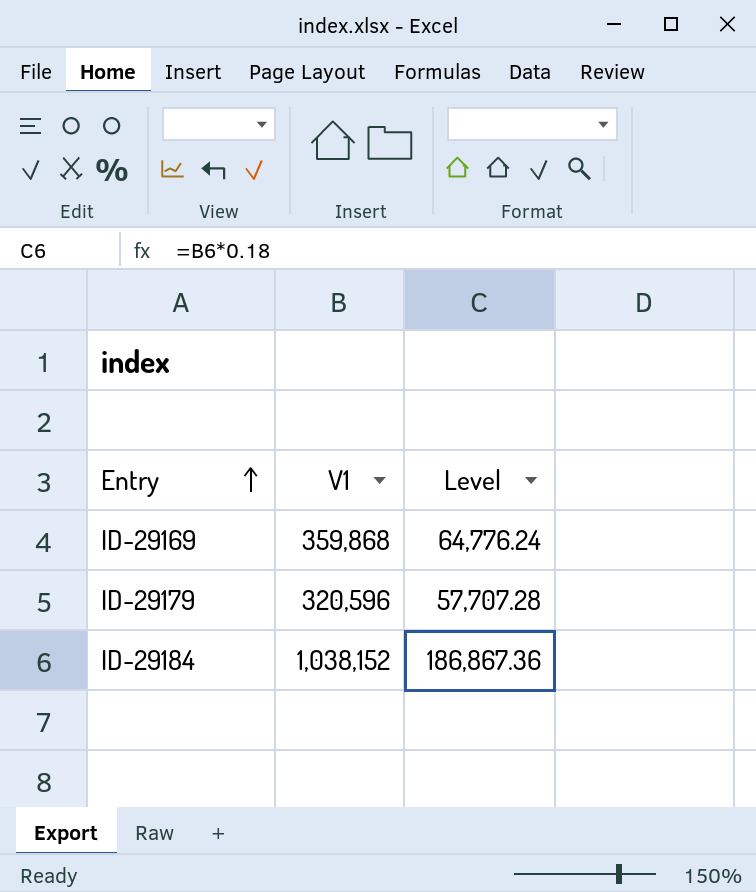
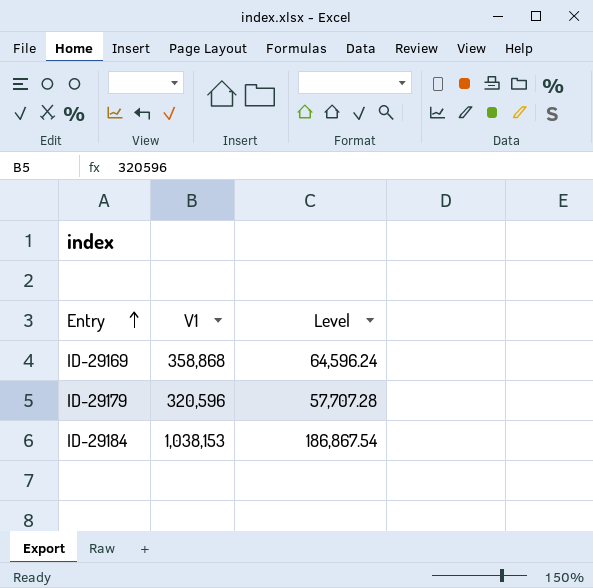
ID-29169 | V1: 359,868 -> 358,868
ID-29169 | Level: 64,776.24 -> 64,596.24
ID-29184 | V1: 1,038,152 -> 1,038,153
ID-29184 | Level: 186,867.36 -> 186,867.54

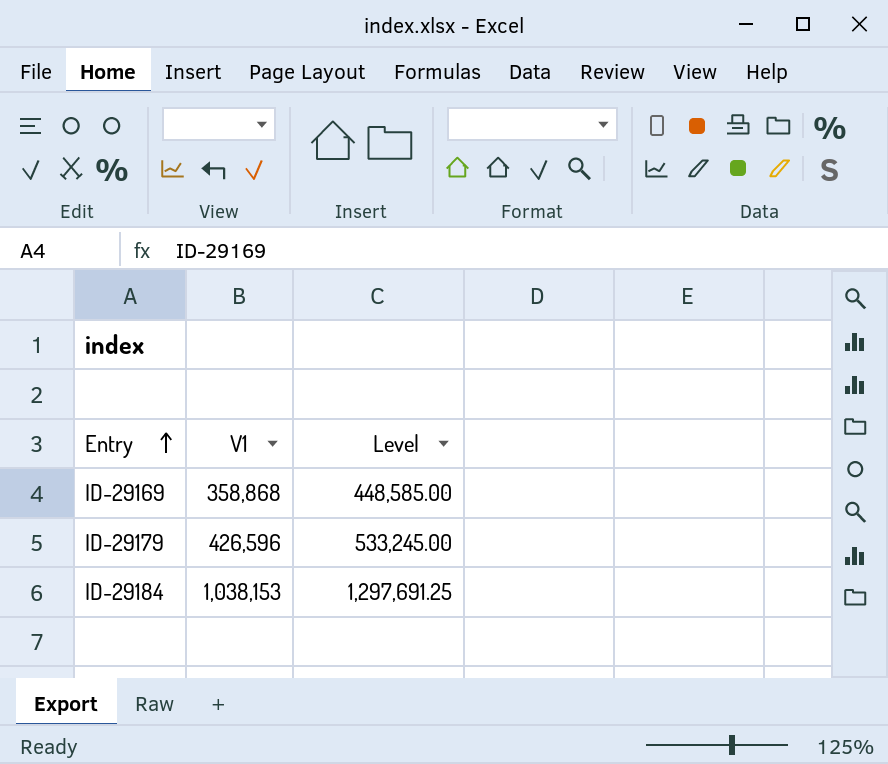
column Level | formula: [V1] * 0.18 -> [V1] * 1.25
ID-29179 | V1: 320,596 -> 426,596

